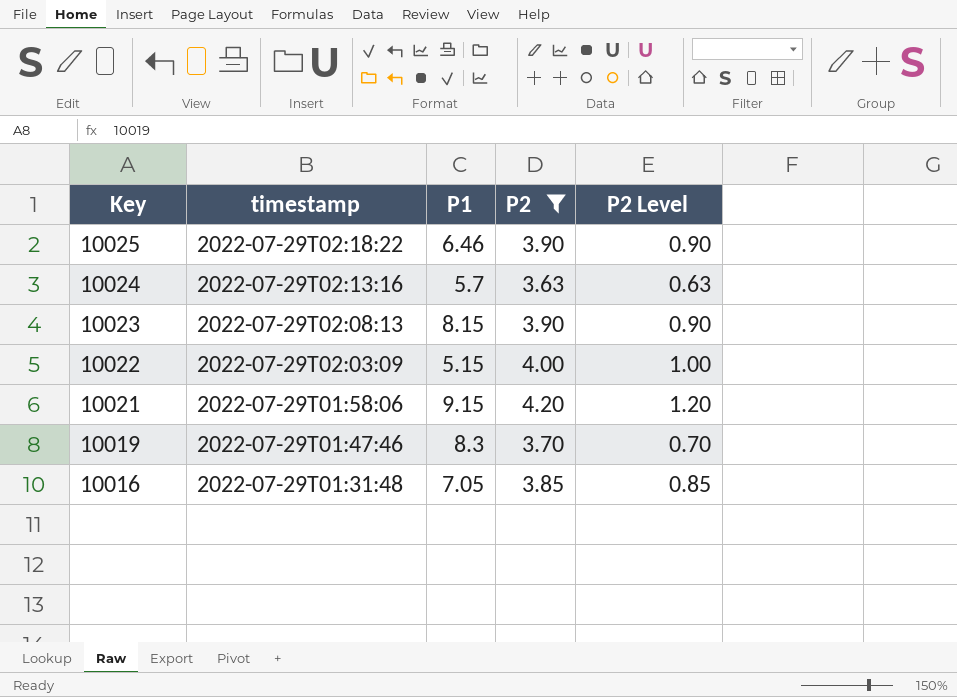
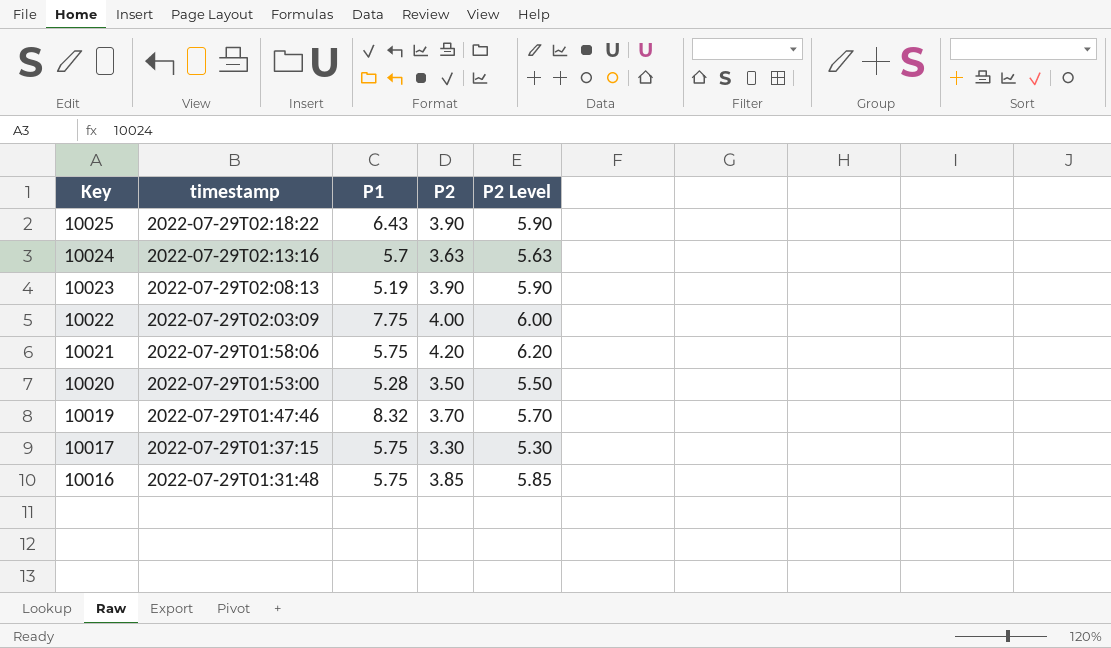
filter: P2 >= 3.63 -> none
column P2 Level | formula: [P2] - 3 -> [P2] + 2
10025 | P1: 6.46 -> 6.43
10023 | P1: 8.15 -> 5.19
10022 | P1: 5.15 -> 7.75
10021 | P1: 9.15 -> 5.75
10019 | P1: 8.3 -> 8.32
10016 | P1: 7.05 -> 5.75

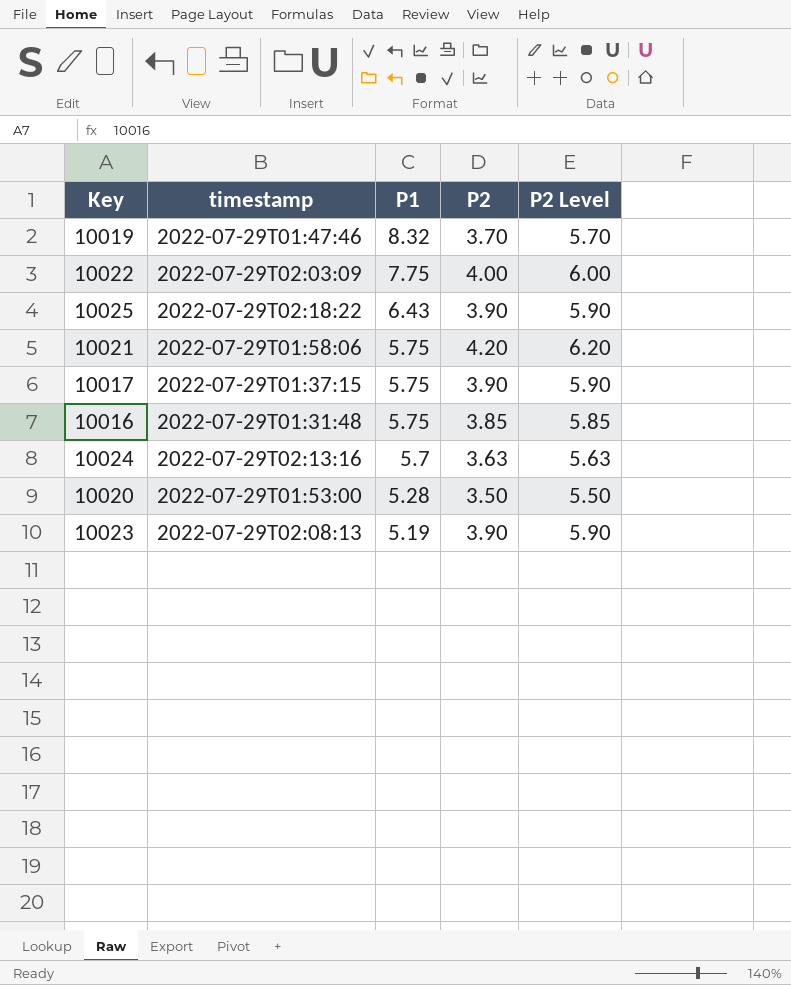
row order: Key descending -> P1 descending
10017 | P2: 3.30 -> 3.90
10017 | P2 Level: 5.30 -> 5.90

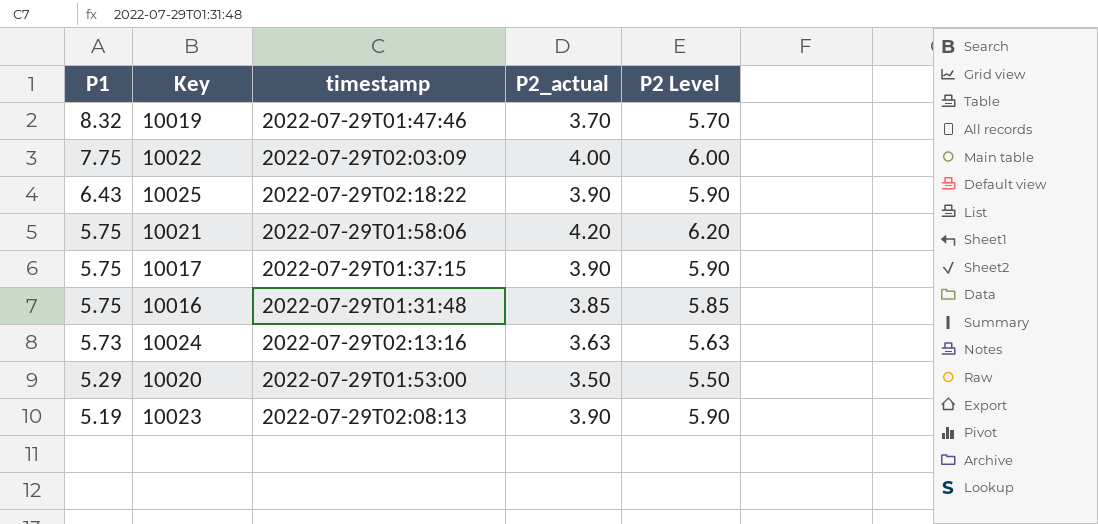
column P1 | position: 3 -> 1
column name: P2 -> P2_actual
10024 | P1: 5.7 -> 5.73
10020 | P1: 5.28 -> 5.29

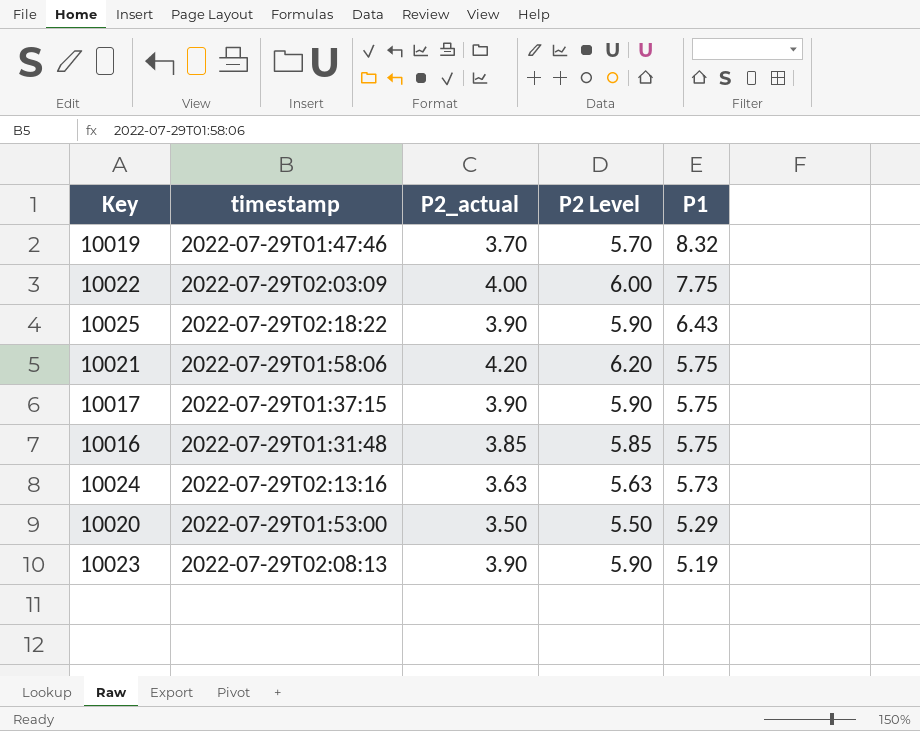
column P1 | position: 1 -> 5

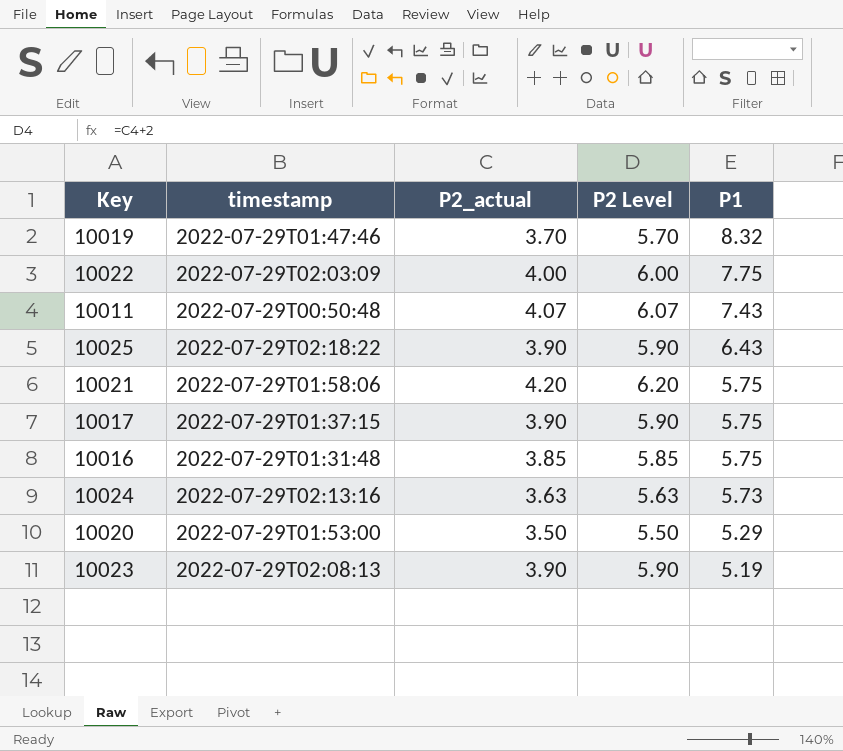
row 10011: none -> 2022-07-29T00:50:48 | 4.07 | 6.07 | 7.43

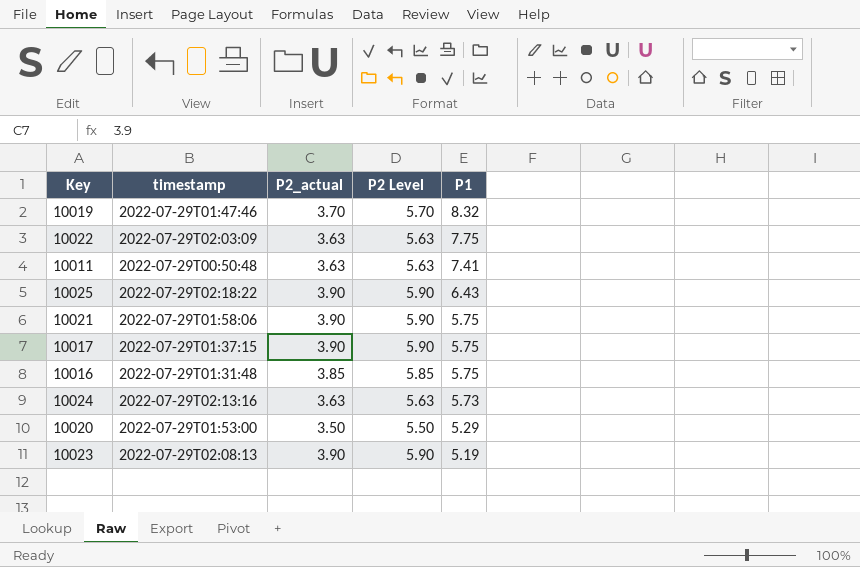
10022 | P2_actual: 4.00 -> 3.63
10022 | P2 Level: 6.00 -> 5.63
10011 | P2_actual: 4.07 -> 3.63
10011 | P2 Level: 6.07 -> 5.63
10011 | P1: 7.43 -> 7.41
10021 | P2_actual: 4.20 -> 3.90
10021 | P2 Level: 6.20 -> 5.90

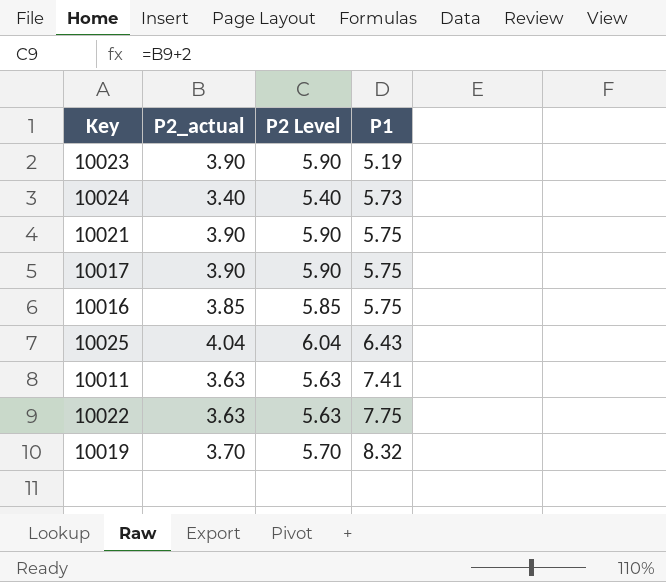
row order: P1 descending -> P1 ascending
column timestamp | position: 2 -> none
row 10020: 2022-07-29T01:53:00 | 3.50 | 5.50 | 5.29 -> none
10024 | P2_actual: 3.63 -> 3.40
10024 | P2 Level: 5.63 -> 5.40
10025 | P2_actual: 3.90 -> 4.04
10025 | P2 Level: 5.90 -> 6.04

